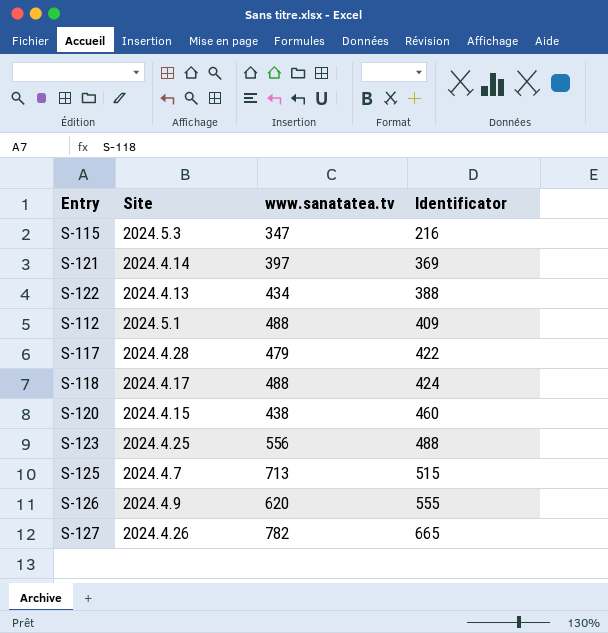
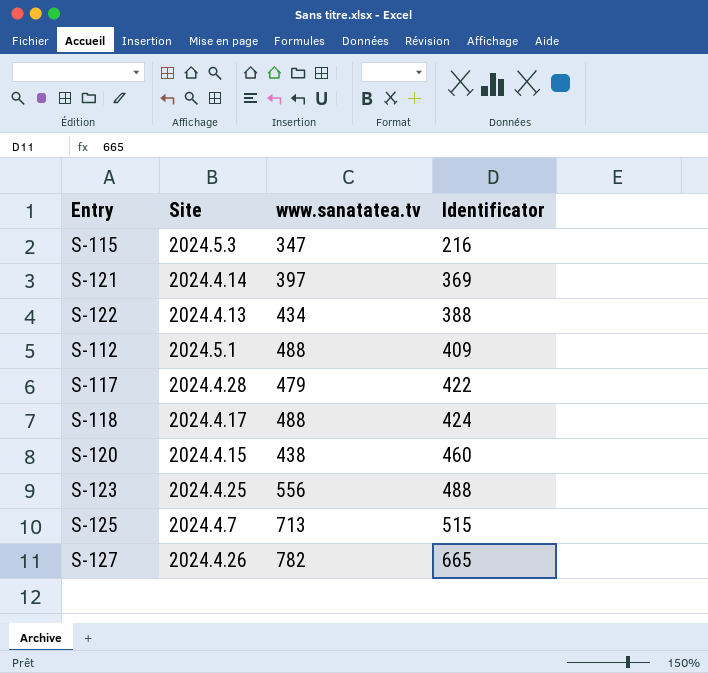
row S-126: 2024.4.9 | 620 | 555 -> none

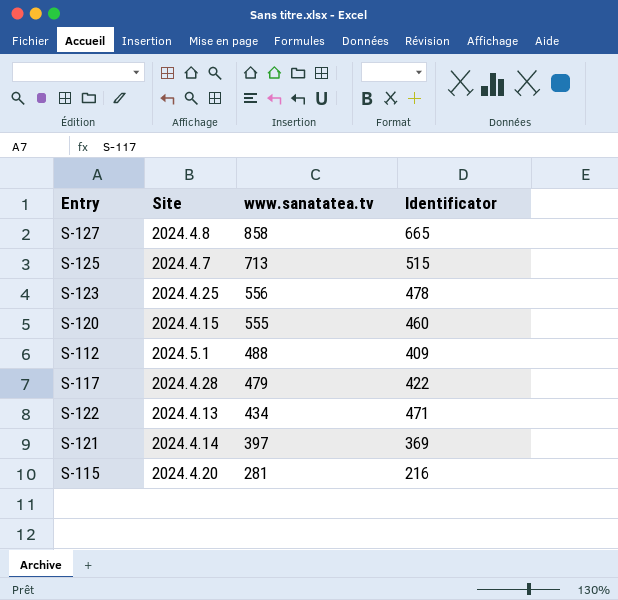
row order: Identificator ascending -> www.sanatatea.tv descending
row S-118: 2024.4.17 | 488 | 424 -> none
S-127 | Site: 2024.4.26 -> 2024.4.8
S-127 | www.sanatatea.tv: 782 -> 858
S-123 | Identificator: 488 -> 478
S-120 | www.sanatatea.tv: 438 -> 555
S-122 | Identificator: 388 -> 471
S-115 | Site: 2024.5.3 -> 2024.4.20
S-115 | www.sanatatea.tv: 347 -> 281

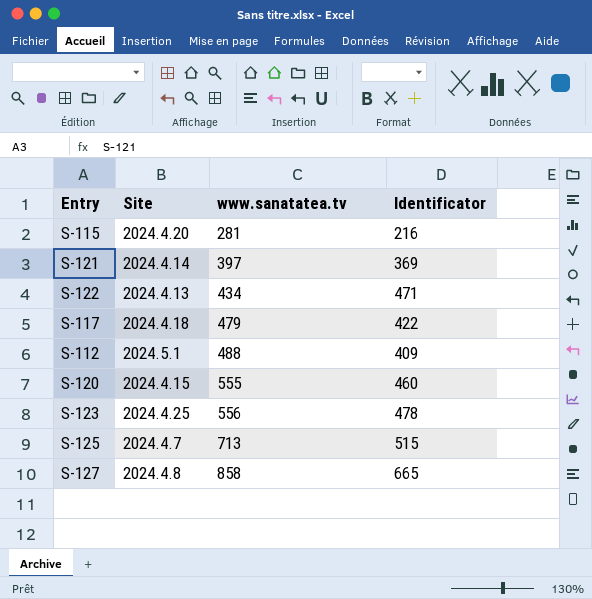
row order: www.sanatatea.tv descending -> www.sanatatea.tv ascending
S-117 | Site: 2024.4.28 -> 2024.4.18

